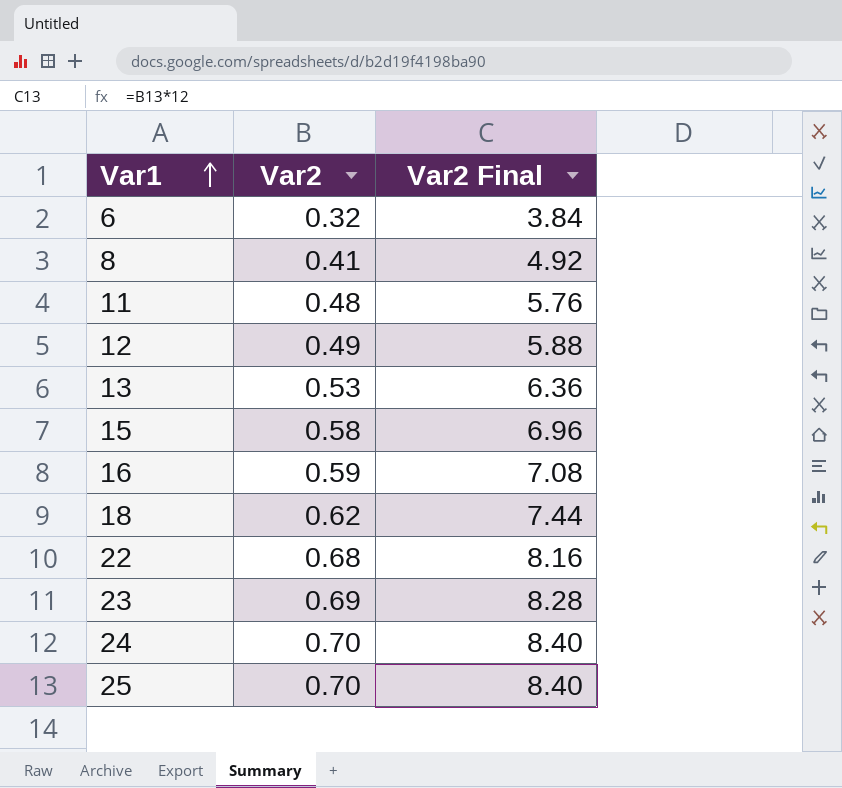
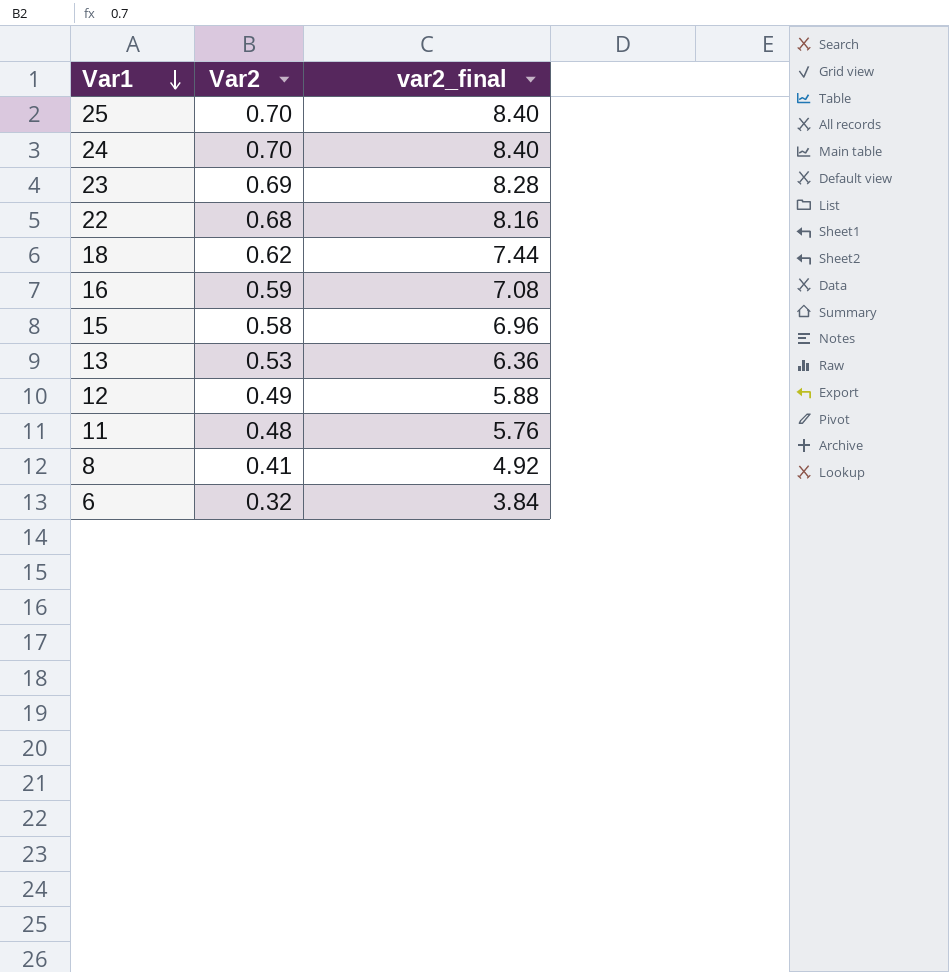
row order: Var1 ascending -> Var1 descending
column name: Var2 Final -> var2_final

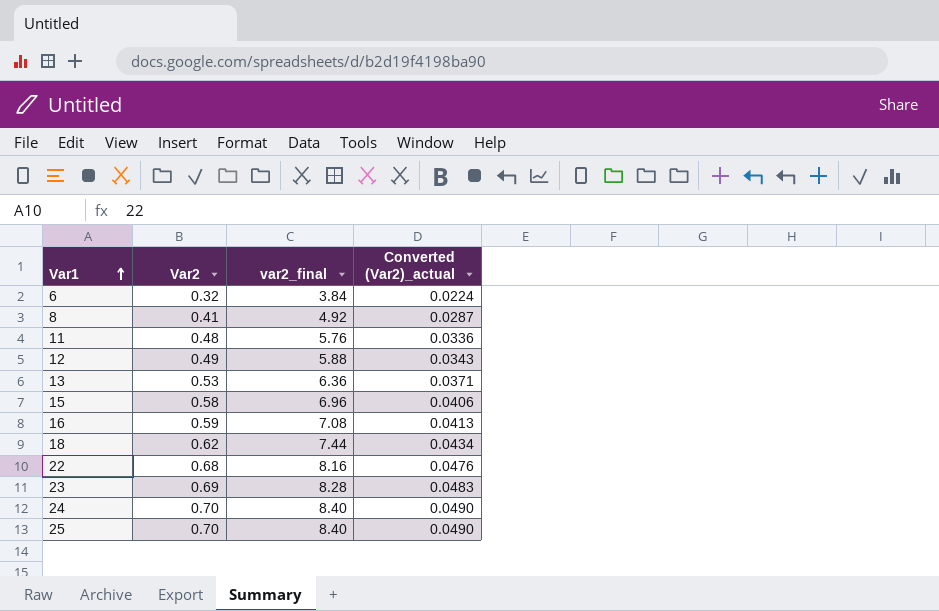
row order: Var1 descending -> Var1 ascending
column Converted (Var2)_actual | formula: none -> [Var2] * 0.07

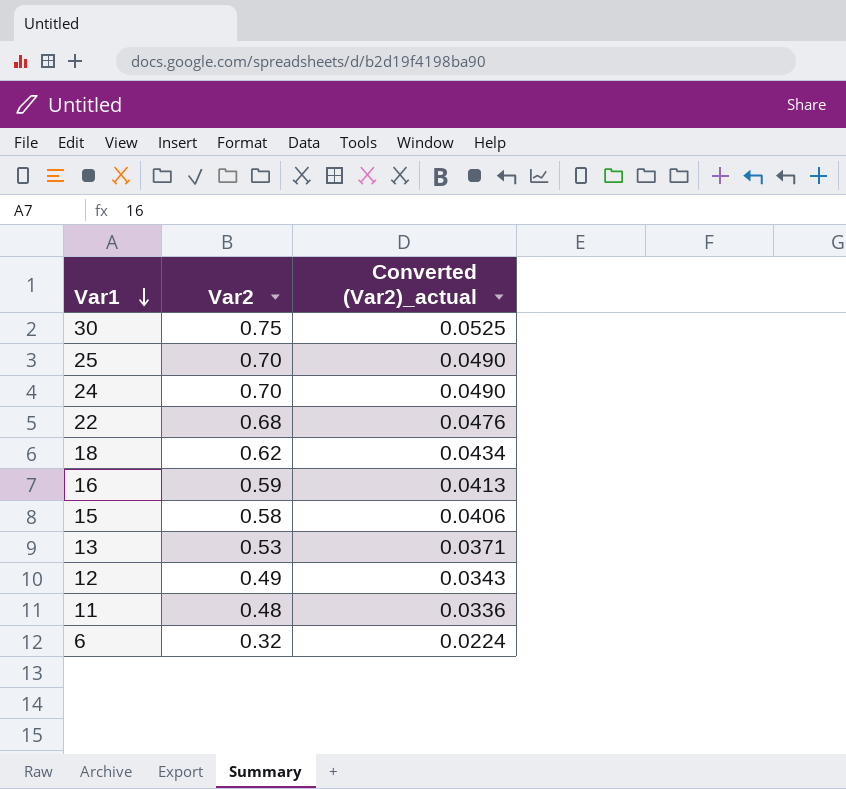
row order: Var1 ascending -> Var1 descending
column var2_final | formula: [Var2] * 12 -> none
row 8: 0.41 | 4.92 | 0.0287 -> none
row 23: 0.69 | 8.28 | 0.0483 -> none
row 30: none -> 0.75 | 0.0525

